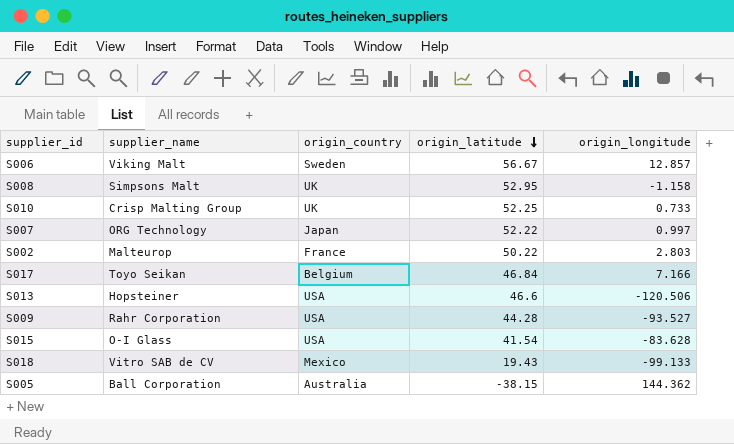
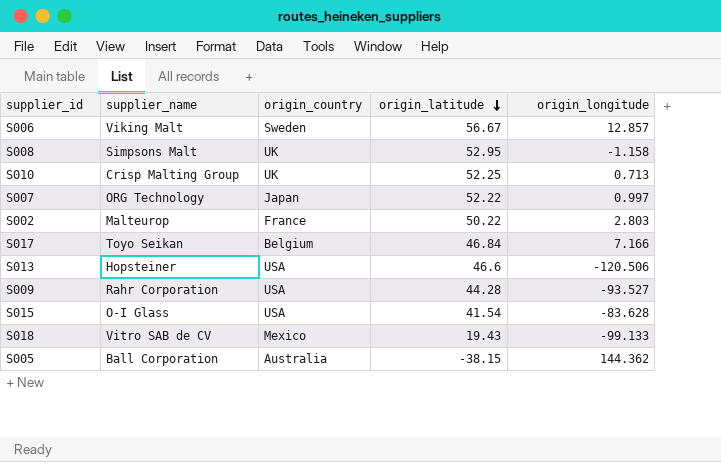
S010 | origin_longitude: 0.733 -> 0.713

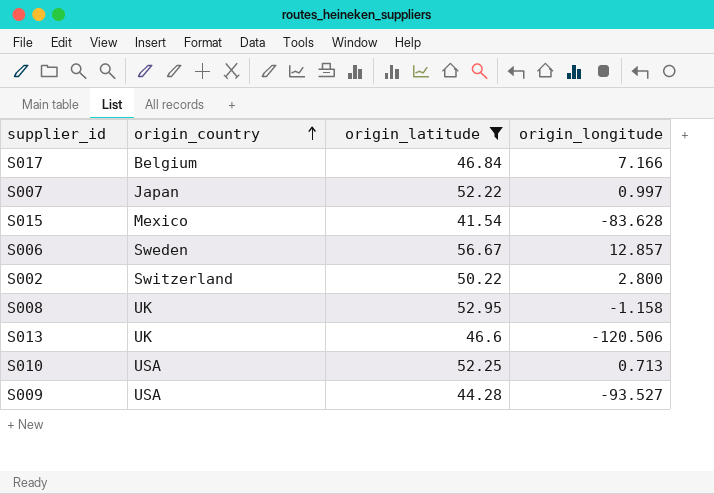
filter: none -> origin_latitude >= 41.54
row order: origin_latitude descending -> origin_country ascending
column supplier_name | position: 2 -> none
S015 | origin_country: USA -> Mexico
S002 | origin_country: France -> Switzerland
S002 | origin_longitude: 2.803 -> 2.800
S013 | origin_country: USA -> UK
S010 | origin_country: UK -> USA

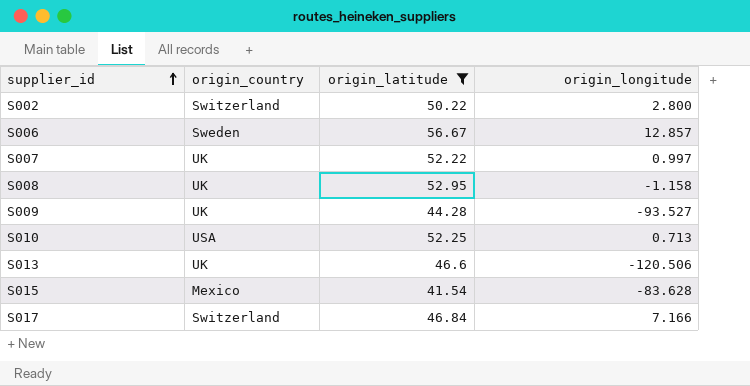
row order: origin_country ascending -> supplier_id ascending
S007 | origin_country: Japan -> UK
S009 | origin_country: USA -> UK
S017 | origin_country: Belgium -> Switzerland

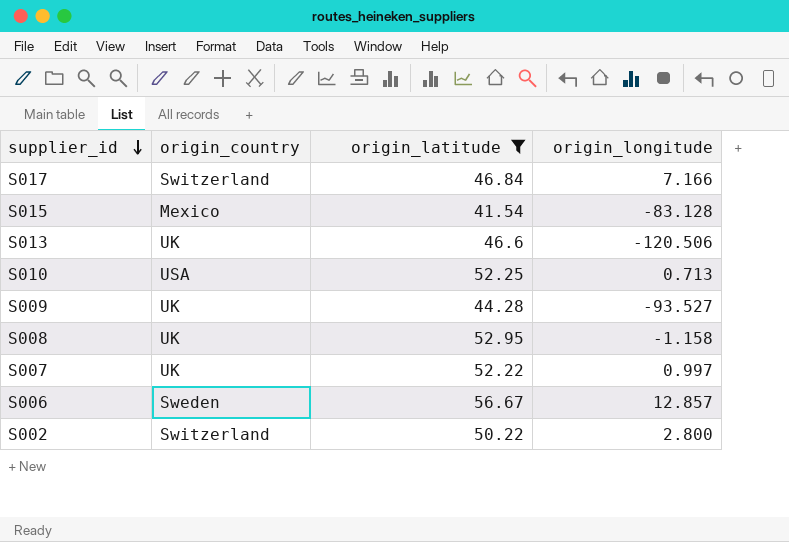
row order: supplier_id ascending -> supplier_id descending
S015 | origin_longitude: -83.628 -> -83.128

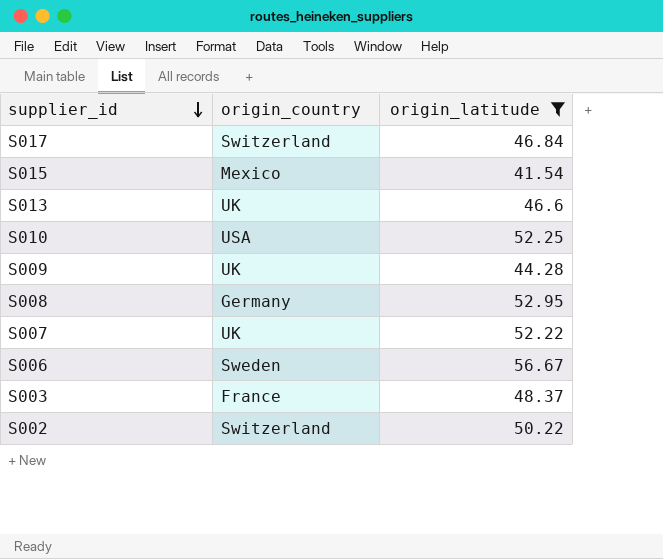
column origin_longitude | position: 4 -> none
S008 | origin_country: UK -> Germany
row S003: none -> France | 48.37

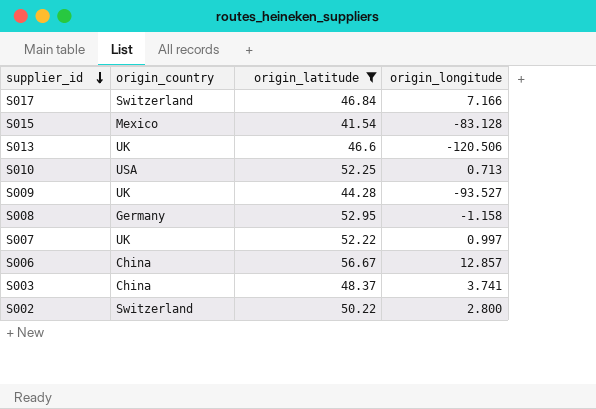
column origin_longitude | position: none -> 4
S006 | origin_country: Sweden -> China
S003 | origin_country: France -> China

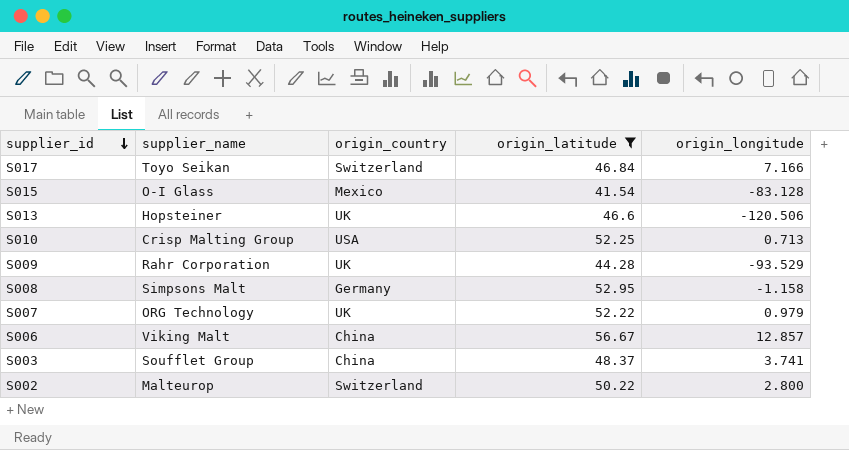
column supplier_name | position: none -> 2
S009 | origin_longitude: -93.527 -> -93.529
S007 | origin_longitude: 0.997 -> 0.979

